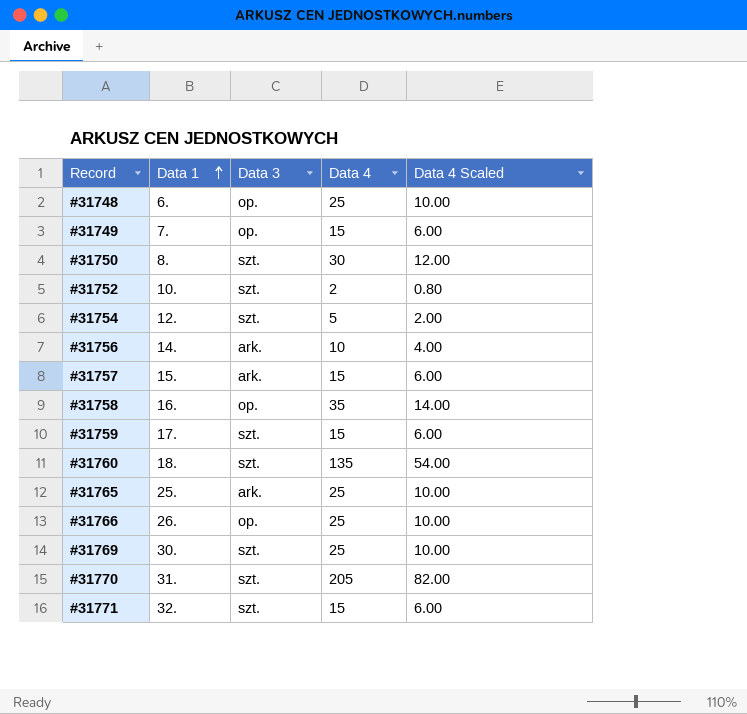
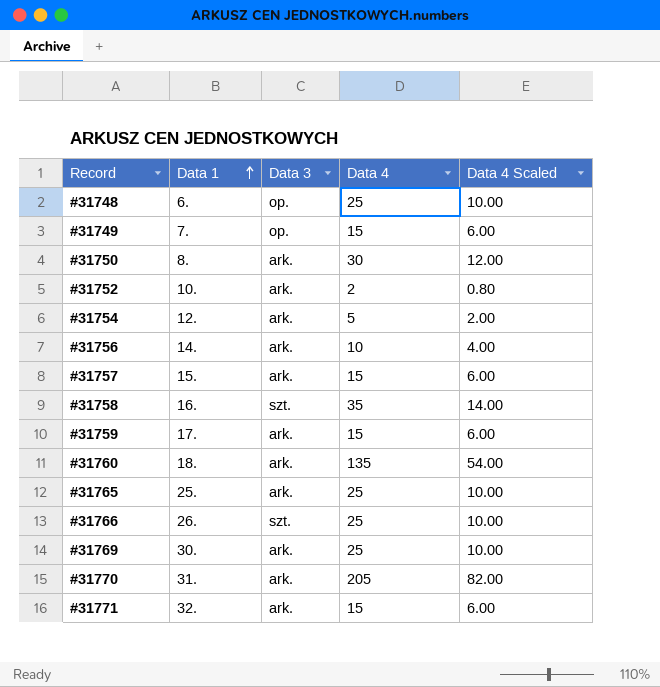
#31750 | Data 3: szt. -> ark.
#31752 | Data 3: szt. -> ark.
#31754 | Data 3: szt. -> ark.
#31758 | Data 3: op. -> szt.
#31759 | Data 3: szt. -> ark.
#31760 | Data 3: szt. -> ark.
#31766 | Data 3: op. -> szt.
#31769 | Data 3: szt. -> ark.
#31770 | Data 3: szt. -> ark.
#31771 | Data 3: szt. -> ark.

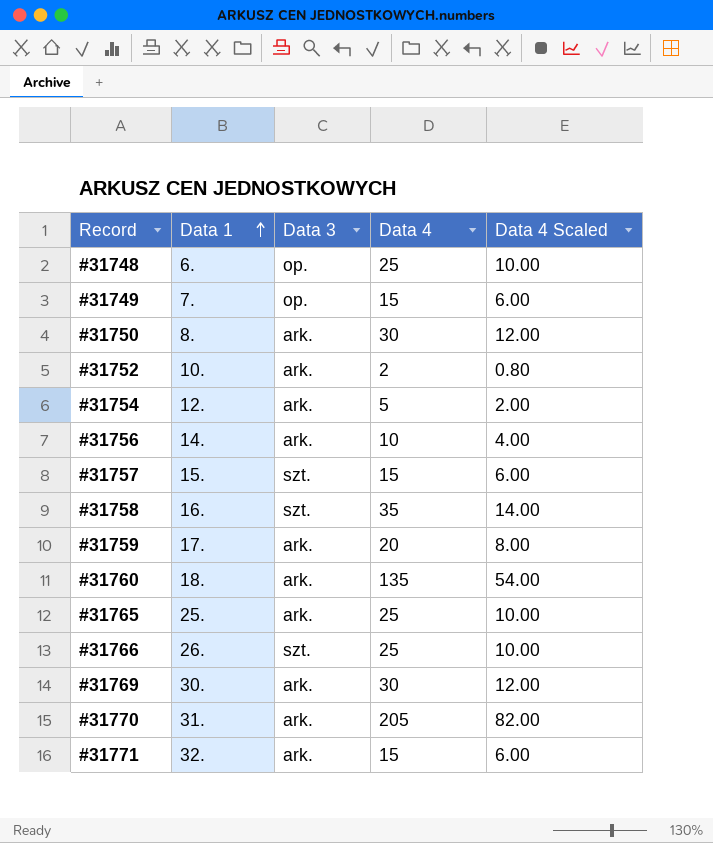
#31757 | Data 3: ark. -> szt.
#31759 | Data 4: 15 -> 20
#31759 | Data 4 Scaled: 6.00 -> 8.00
#31769 | Data 4: 25 -> 30
#31769 | Data 4 Scaled: 10.00 -> 12.00

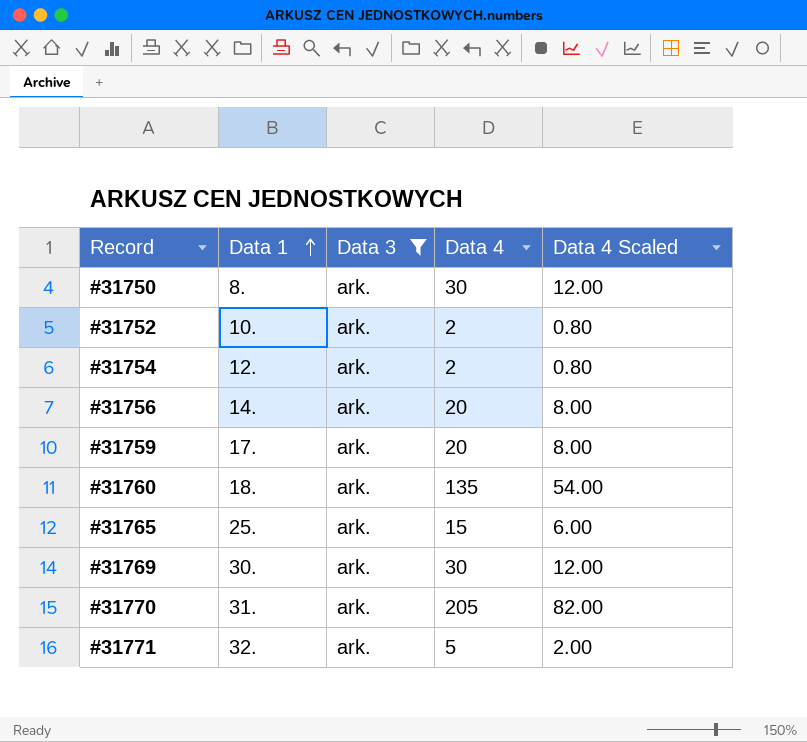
filter: none -> Data 3 = ark.
#31754 | Data 4: 5 -> 2
#31754 | Data 4 Scaled: 2.00 -> 0.80
#31756 | Data 4: 10 -> 20
#31756 | Data 4 Scaled: 4.00 -> 8.00
#31765 | Data 4: 25 -> 15
#31765 | Data 4 Scaled: 10.00 -> 6.00
#31771 | Data 4: 15 -> 5
#31771 | Data 4 Scaled: 6.00 -> 2.00

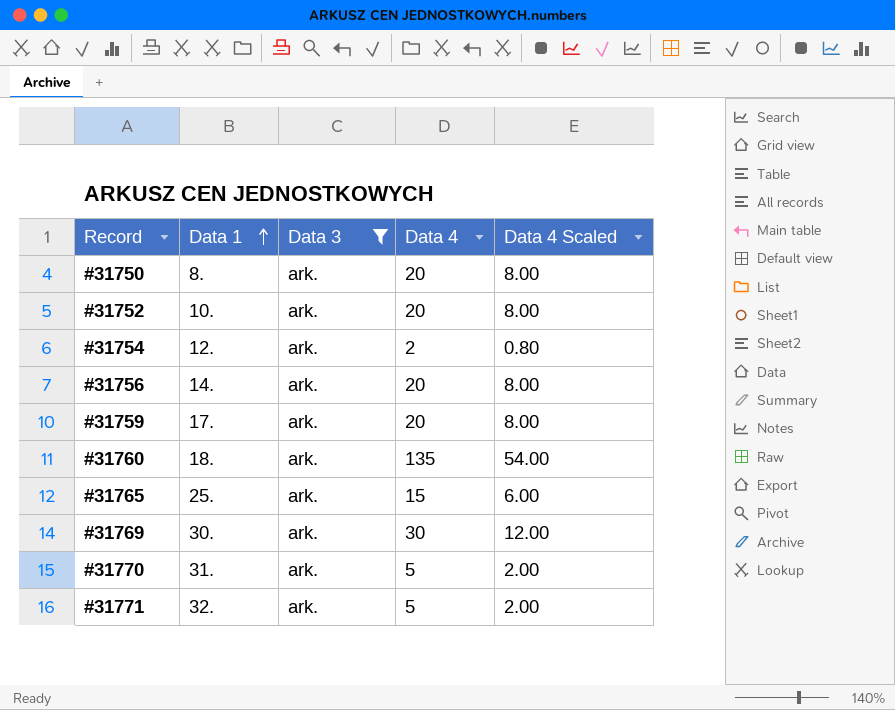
#31750 | Data 4: 30 -> 20
#31750 | Data 4 Scaled: 12.00 -> 8.00
#31752 | Data 4: 2 -> 20
#31752 | Data 4 Scaled: 0.80 -> 8.00
#31770 | Data 4: 205 -> 5
#31770 | Data 4 Scaled: 82.00 -> 2.00

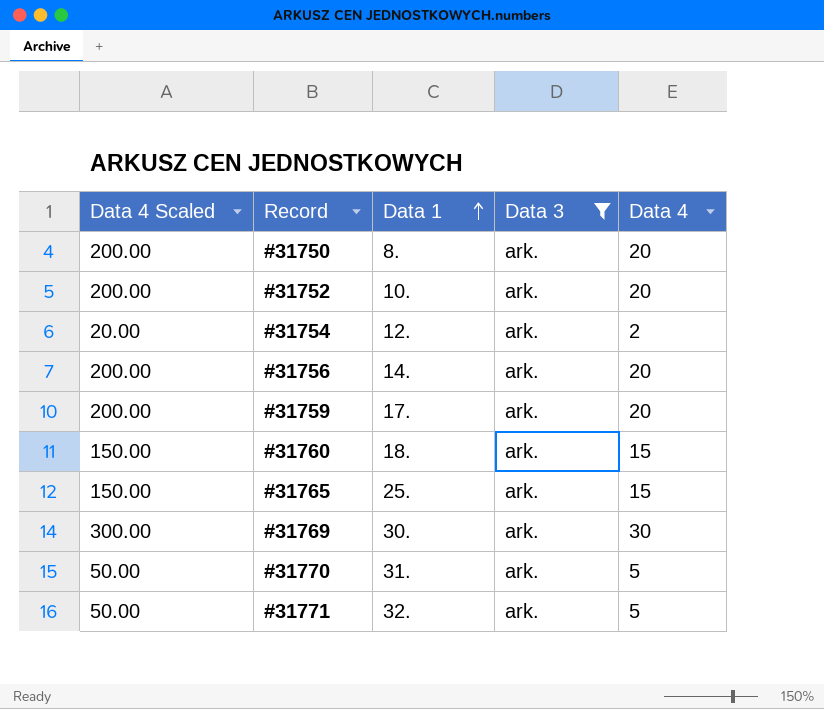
column Data 4 Scaled | formula: [Data 4] * 0.4 -> [Data 4] * 10
column Data 4 Scaled | position: 5 -> 1
#31760 | Data 4: 135 -> 15

